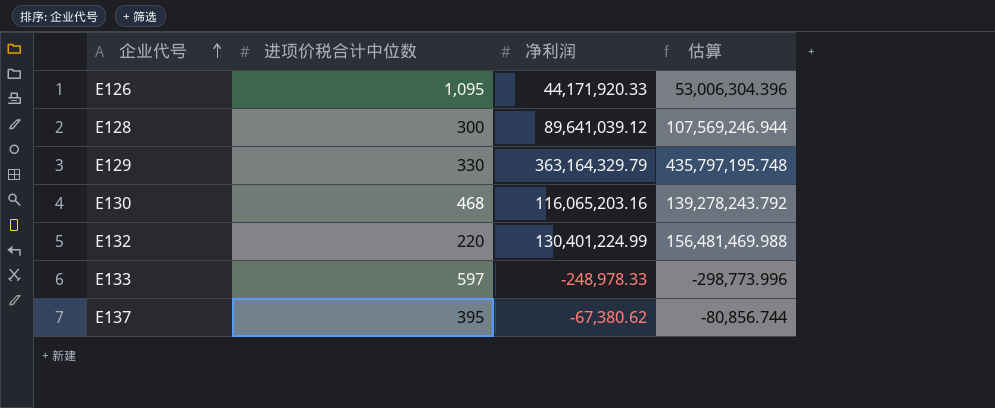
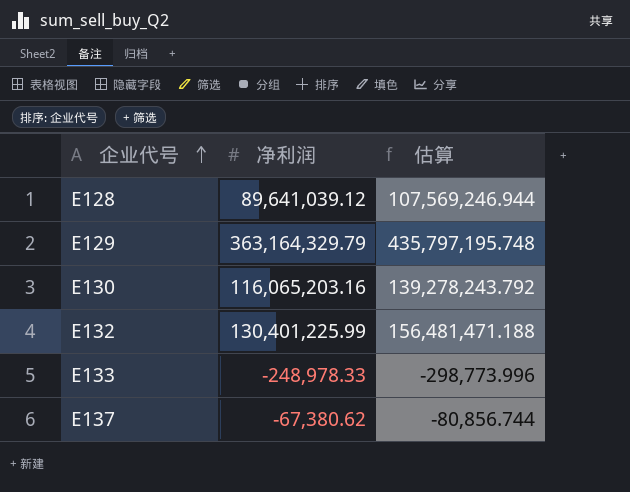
column 进项价税合计中位数 | position: 2 -> none
row E126: 1,095 | 44,171,920.33 | 53,006,304.396 -> none
E132 | 净利润: 130,401,224.99 -> 130,401,225.99
E132 | 估算: 156,481,469.988 -> 156,481,471.188

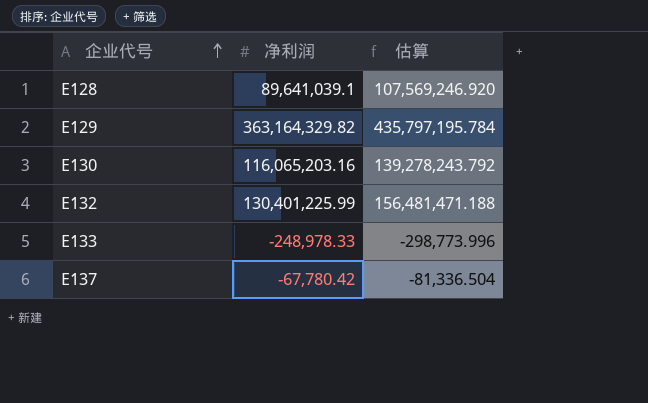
E128 | 净利润: 89,641,039.12 -> 89,641,039.1
E128 | 估算: 107,569,246.944 -> 107,569,246.920
E129 | 净利润: 363,164,329.79 -> 363,164,329.82
E129 | 估算: 435,797,195.748 -> 435,797,195.784
E137 | 净利润: -67,380.62 -> -67,780.42
E137 | 估算: -80,856.744 -> -81,336.504

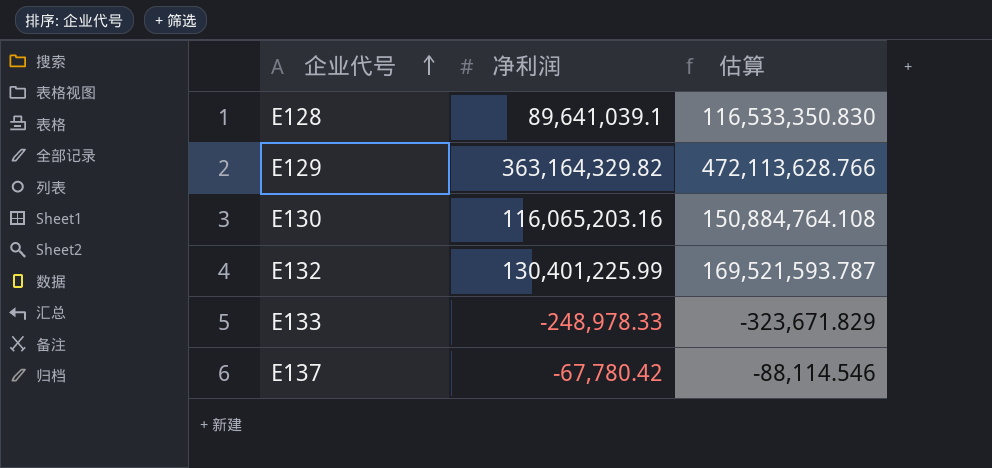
column 估算 | formula: [净利润] * 1.2 -> [净利润] * 1.3

